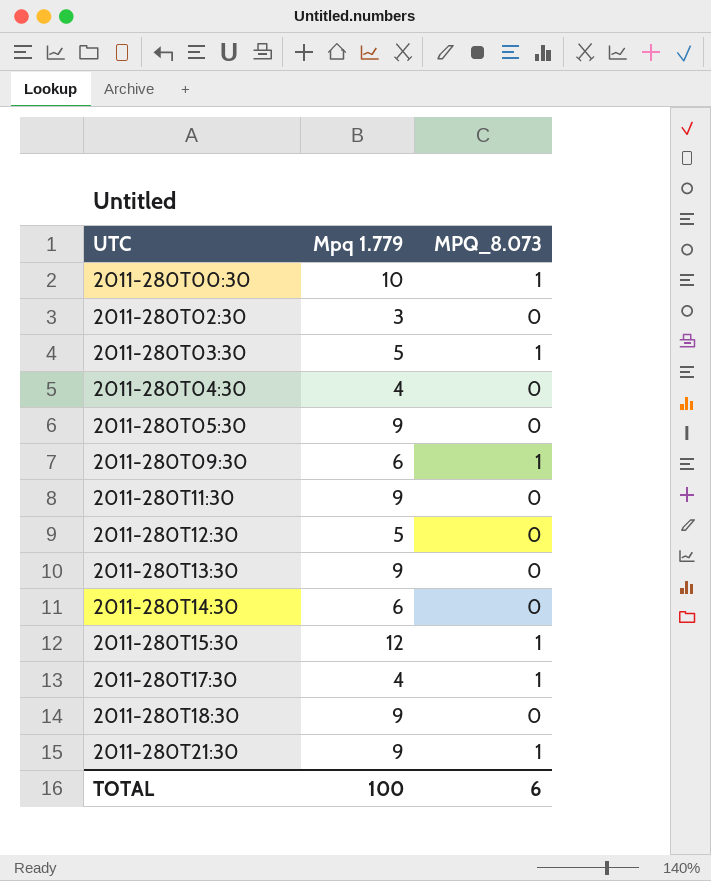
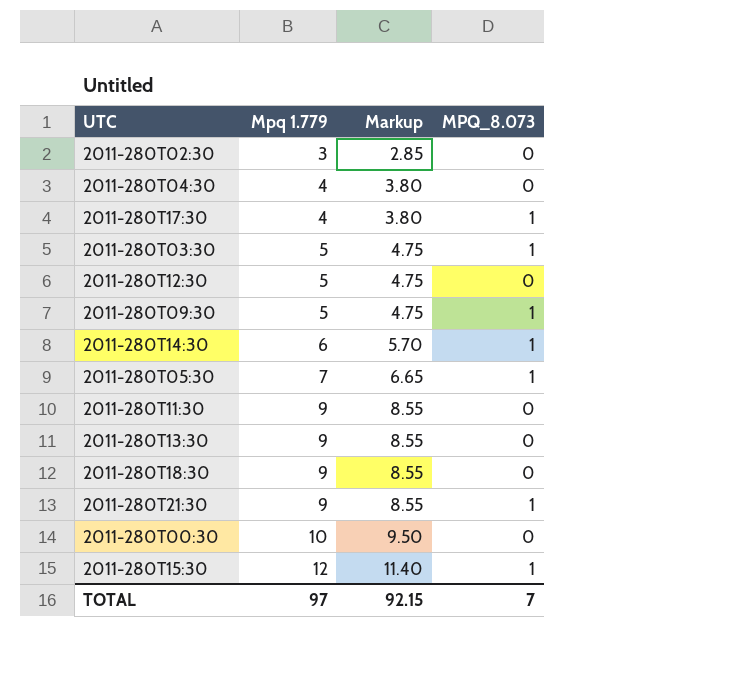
row order: UTC ascending -> Mpq 1.779 ascending
column Markup | formula: none -> [Mpq 1.779] * 0.95
2011-280T09:30 | Mpq 1.779: 6 -> 5
2011-280T14:30 | MPQ_8.073: 0 -> 1
2011-280T05:30 | Mpq 1.779: 9 -> 7
2011-280T05:30 | MPQ_8.073: 0 -> 1
2011-280T00:30 | MPQ_8.073: 1 -> 0
TOTAL | Mpq 1.779: 100 -> 97
TOTAL | MPQ_8.073: 6 -> 7

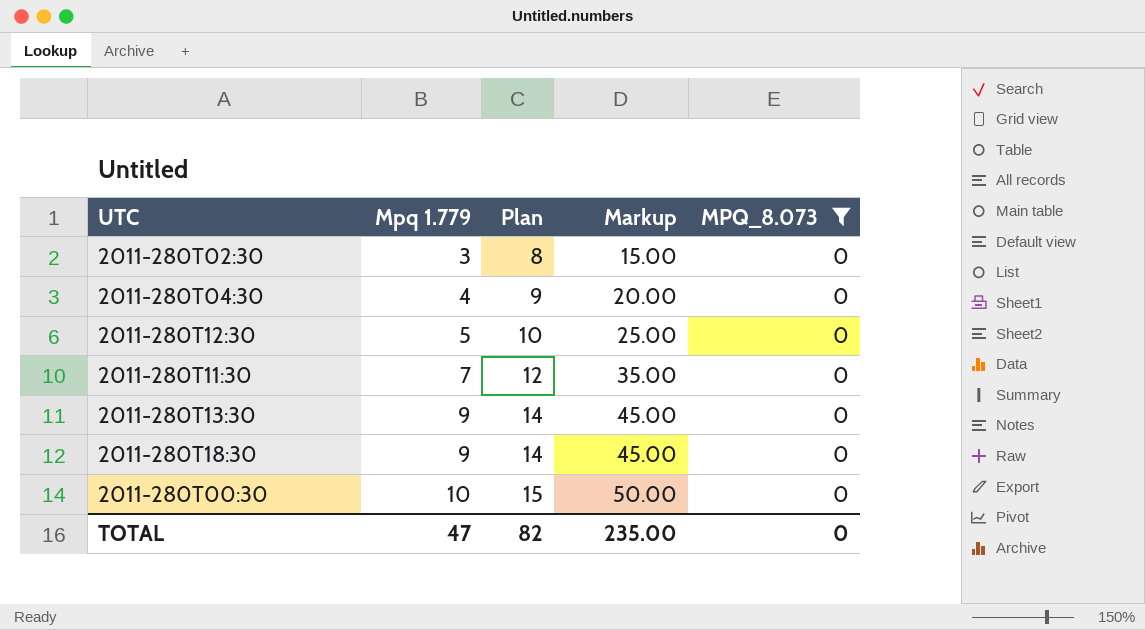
filter: none -> MPQ_8.073 = 0
column Plan | formula: none -> [Mpq 1.779] + 5
column Markup | formula: [Mpq 1.779] * 0.95 -> [Mpq 1.779] * 5
2011-280T11:30 | Mpq 1.779: 9 -> 7
TOTAL | Mpq 1.779: 97 -> 47
TOTAL | Markup: 92.15 -> 235.00
TOTAL | MPQ_8.073: 7 -> 0

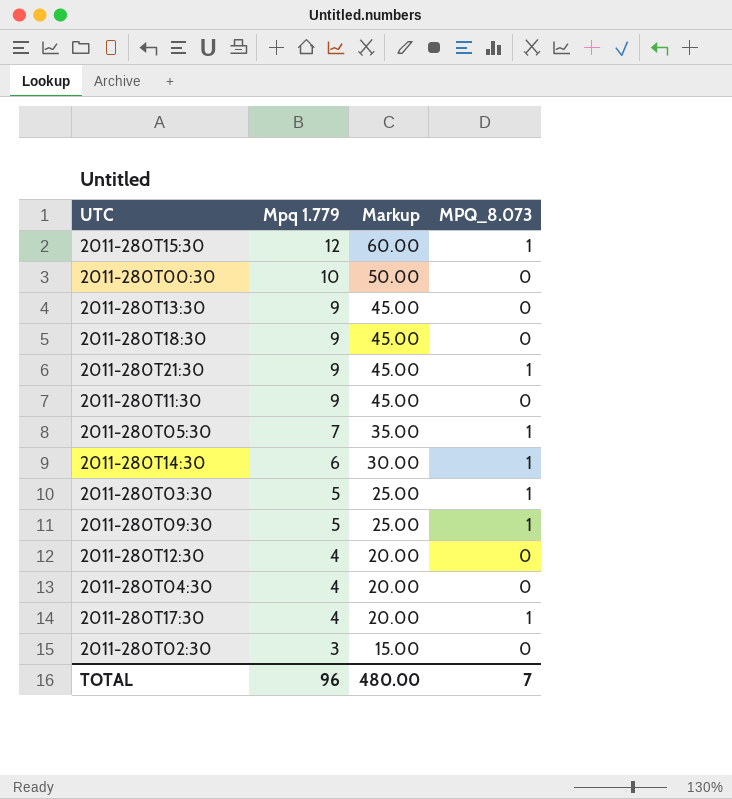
filter: MPQ_8.073 = 0 -> none
row order: Mpq 1.779 ascending -> Mpq 1.779 descending
column Plan | formula: [Mpq 1.779] + 5 -> none
2011-280T11:30 | Mpq 1.779: 7 -> 9
2011-280T11:30 | Markup: 35.00 -> 45.00
2011-280T12:30 | Mpq 1.779: 5 -> 4
2011-280T12:30 | Markup: 25.00 -> 20.00
TOTAL | Mpq 1.779: 47 -> 96
TOTAL | Markup: 235.00 -> 480.00
TOTAL | MPQ_8.073: 0 -> 7

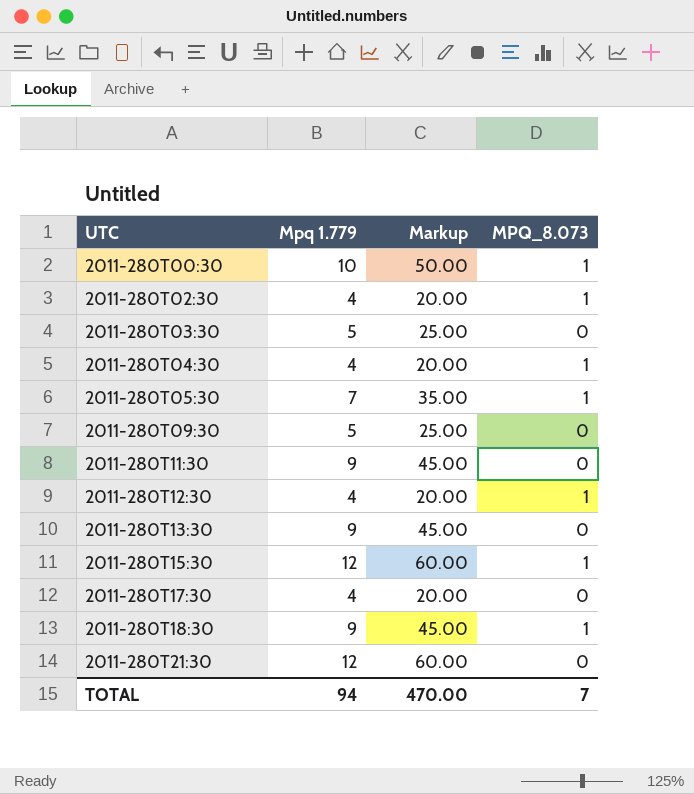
row order: Mpq 1.779 descending -> UTC ascending
row 2011-280T14:30: 6 | 30.00 | 1 -> none
2011-280T00:30 | MPQ_8.073: 0 -> 1
2011-280T02:30 | Mpq 1.779: 3 -> 4
2011-280T02:30 | Markup: 15.00 -> 20.00
2011-280T02:30 | MPQ_8.073: 0 -> 1
2011-280T03:30 | MPQ_8.073: 1 -> 0
2011-280T04:30 | MPQ_8.073: 0 -> 1
2011-280T09:30 | MPQ_8.073: 1 -> 0
2011-280T12:30 | MPQ_8.073: 0 -> 1
2011-280T17:30 | MPQ_8.073: 1 -> 0
2011-280T18:30 | MPQ_8.073: 0 -> 1
2011-280T21:30 | Mpq 1.779: 9 -> 12
2011-280T21:30 | Markup: 45.00 -> 60.00
2011-280T21:30 | MPQ_8.073: 1 -> 0
TOTAL | Mpq 1.779: 96 -> 94
TOTAL | Markup: 480.00 -> 470.00

